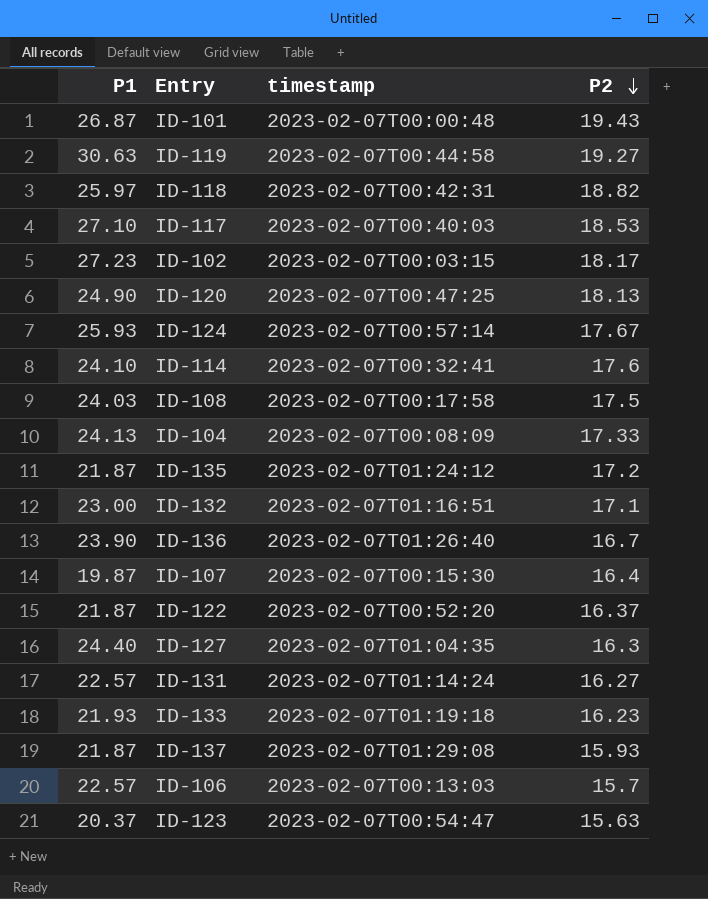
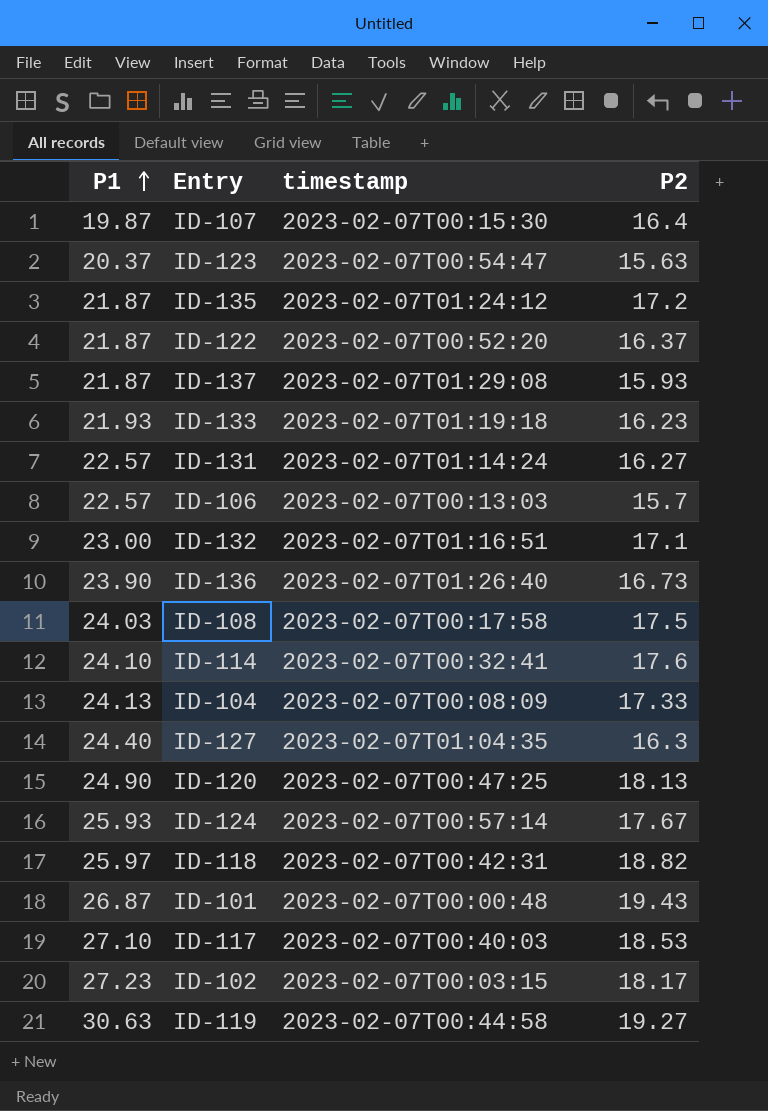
row order: P2 descending -> P1 ascending
ID-136 | P2: 16.7 -> 16.73

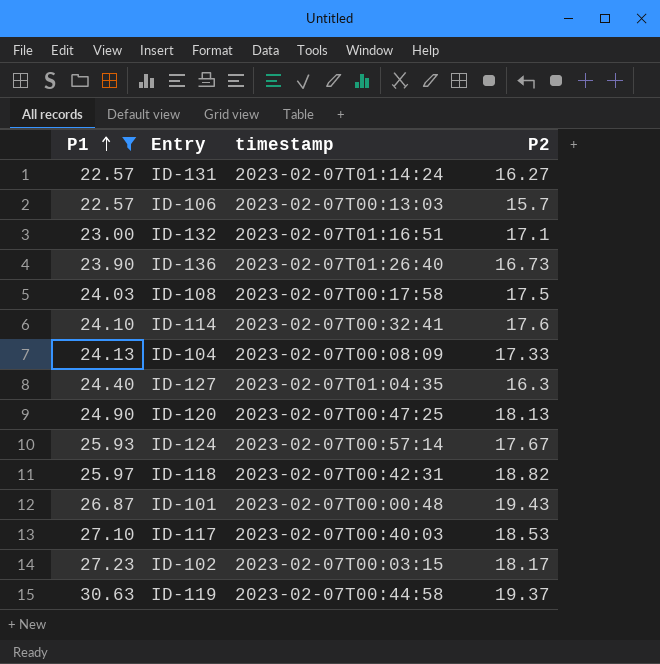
filter: none -> P1 >= 22.57
ID-119 | P2: 19.27 -> 19.37

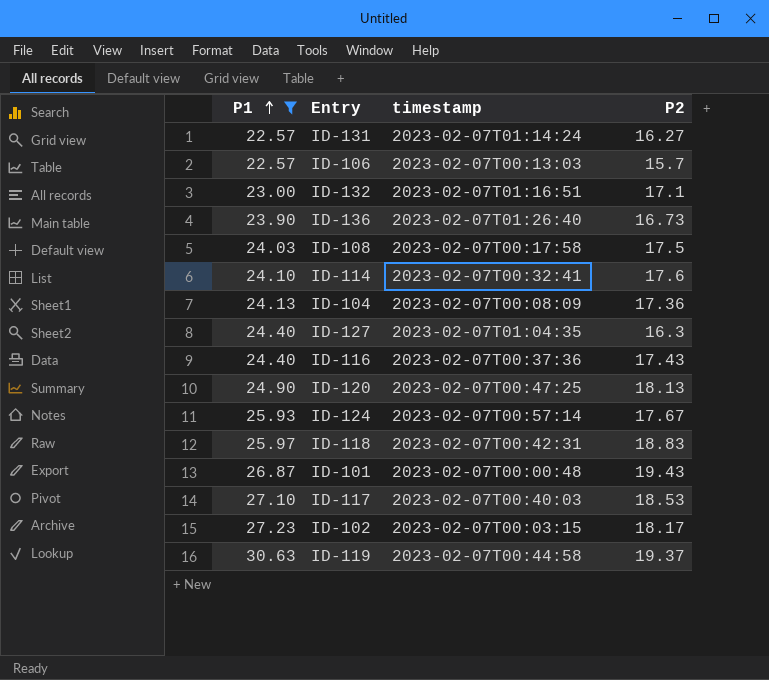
ID-104 | P2: 17.33 -> 17.36
row ID-116: none -> 24.40 | 2023-02-07T00:37:36 | 17.43
ID-118 | P2: 18.82 -> 18.83

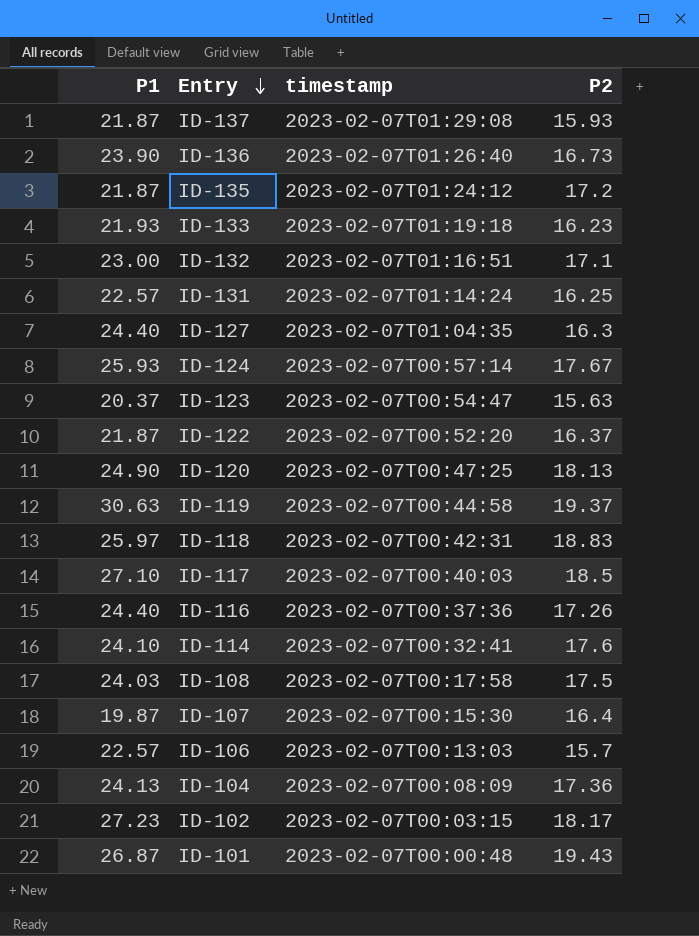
filter: P1 >= 22.57 -> none
row order: P1 ascending -> Entry descending
ID-131 | P2: 16.27 -> 16.25
ID-117 | P2: 18.53 -> 18.5
ID-116 | P2: 17.43 -> 17.26

